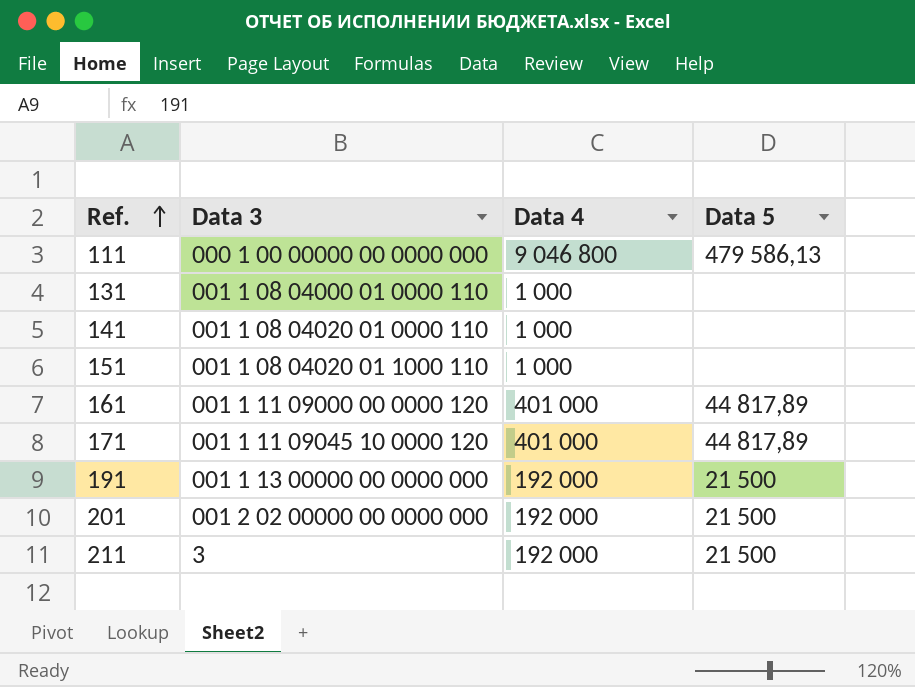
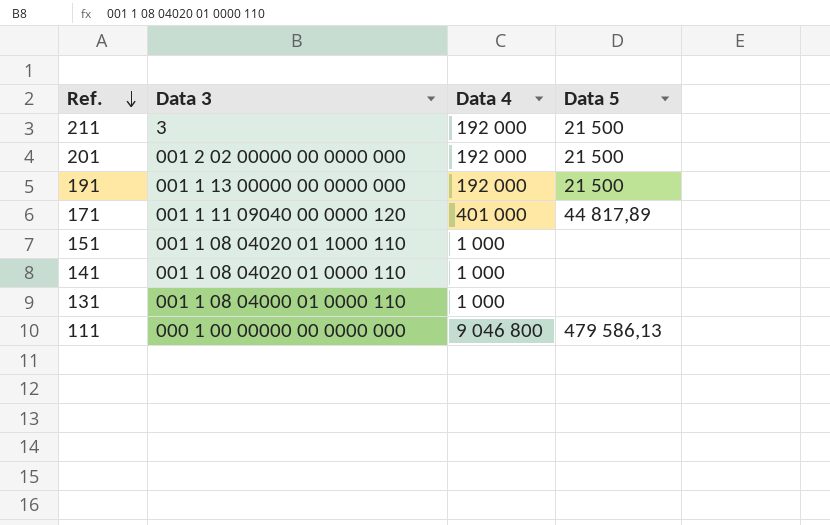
row order: Ref. ascending -> Ref. descending
row 161: 001 1 11 09000 00 0000 120 | 401 000 | 44 817,89 -> none
171 | Data 3: 001 1 11 09045 10 0000 120 -> 001 1 11 09040 00 0000 120

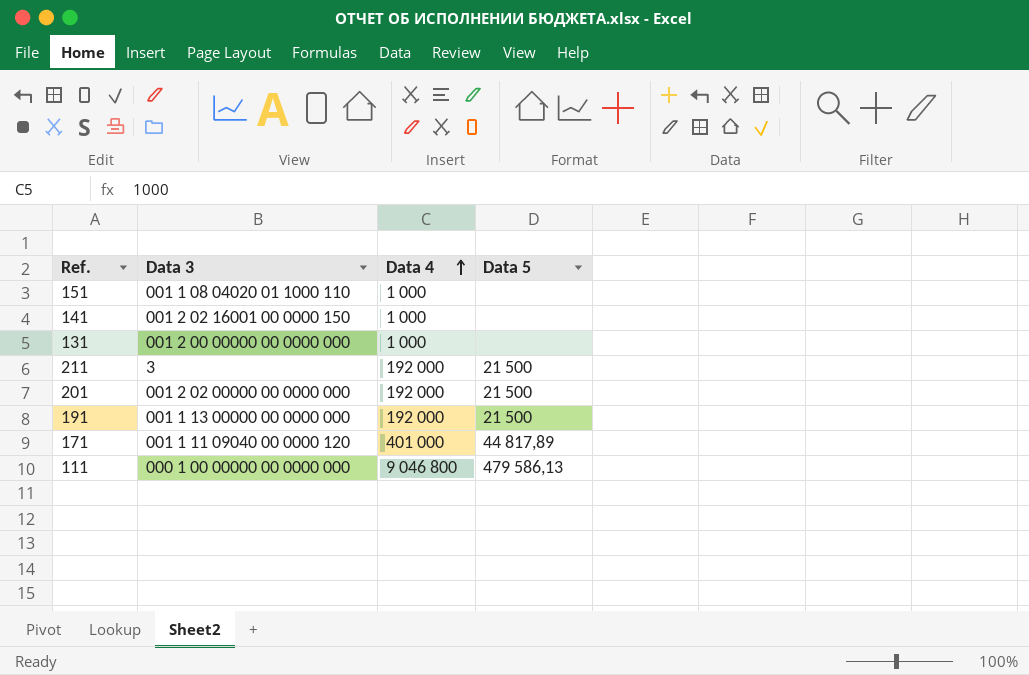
row order: Ref. descending -> Data 4 ascending
141 | Data 3: 001 1 08 04020 01 0000 110 -> 001 2 02 16001 00 0000 150
131 | Data 3: 001 1 08 04000 01 0000 110 -> 001 2 00 00000 00 0000 000

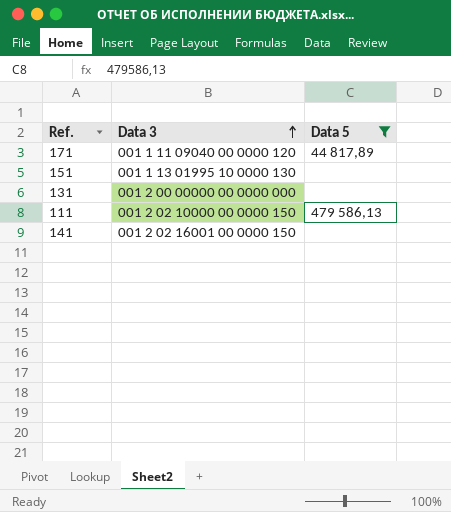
filter: none -> Data 5 != 21 500
row order: Data 4 ascending -> Data 3 ascending
column Data 4 | position: 3 -> none
151 | Data 3: 001 1 08 04020 01 1000 110 -> 001 1 13 01995 10 0000 130
111 | Data 3: 000 1 00 00000 00 0000 000 -> 001 2 02 10000 00 0000 150

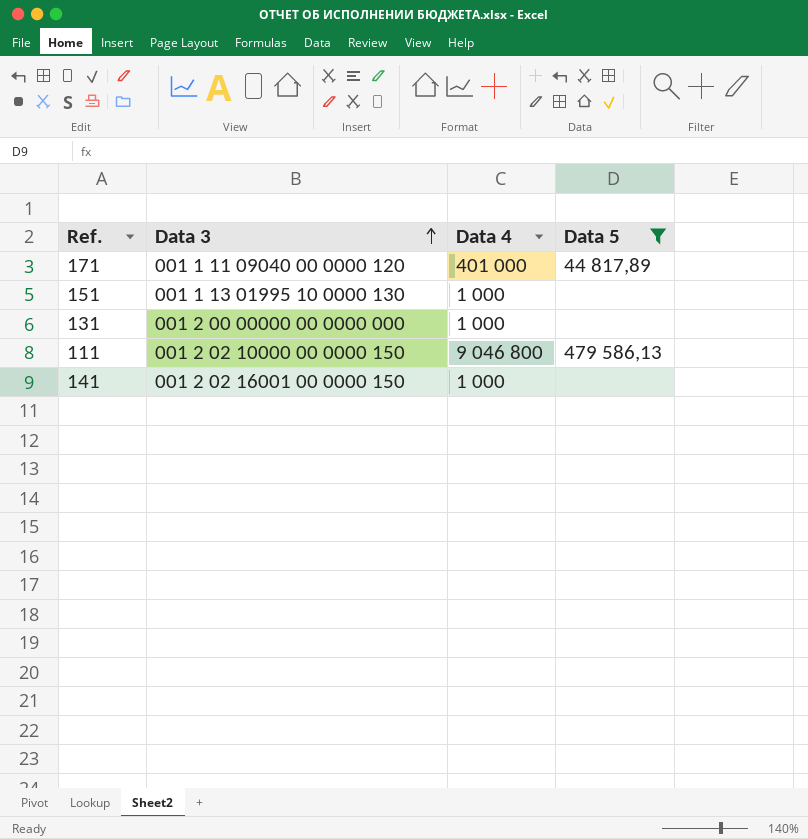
column Data 4 | position: none -> 3

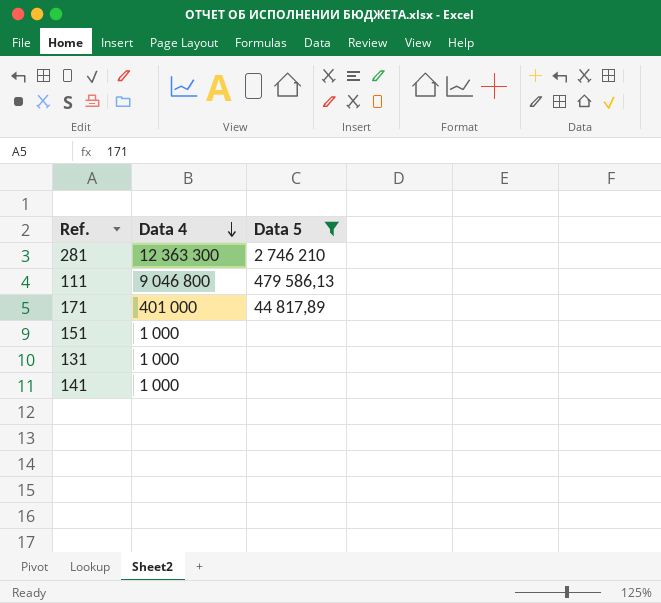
row order: Data 3 ascending -> Data 4 descending
column Data 3 | position: 2 -> none
row 281: none -> 12 363 300 | 2 746 210

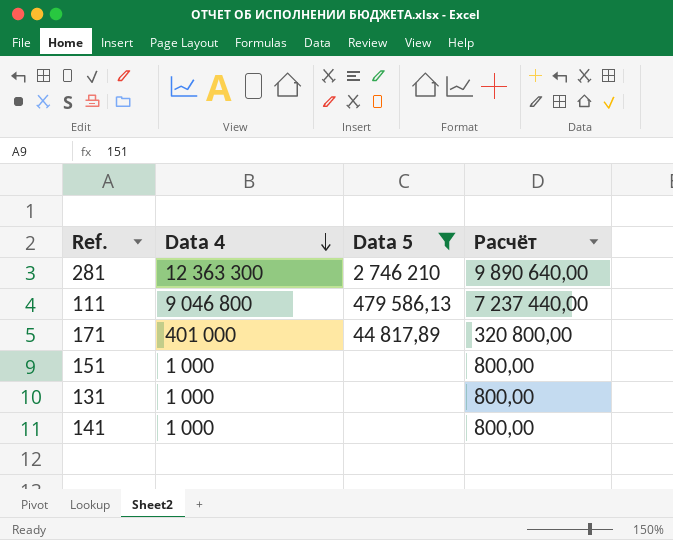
column Расчёт | formula: none -> [Data 4] * 0,8

